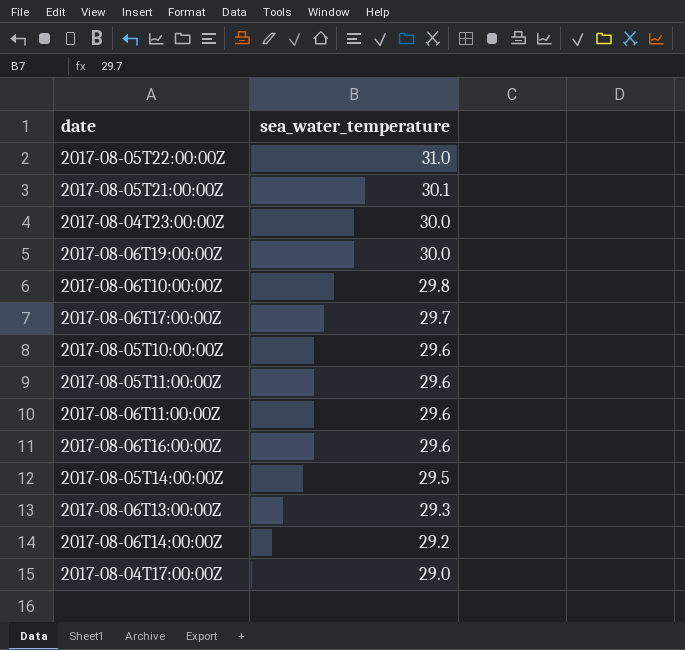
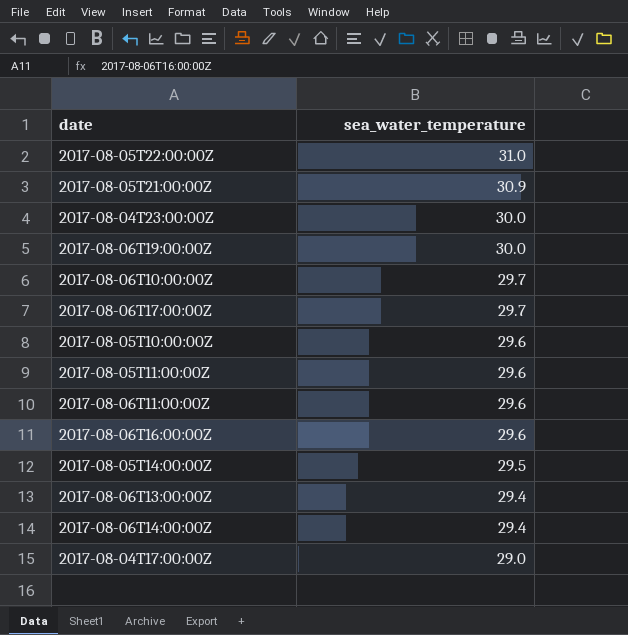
2017-08-05T21:00:00Z | sea_water_temperature: 30.1 -> 30.9
2017-08-06T10:00:00Z | sea_water_temperature: 29.8 -> 29.7
2017-08-06T13:00:00Z | sea_water_temperature: 29.3 -> 29.4
2017-08-06T14:00:00Z | sea_water_temperature: 29.2 -> 29.4

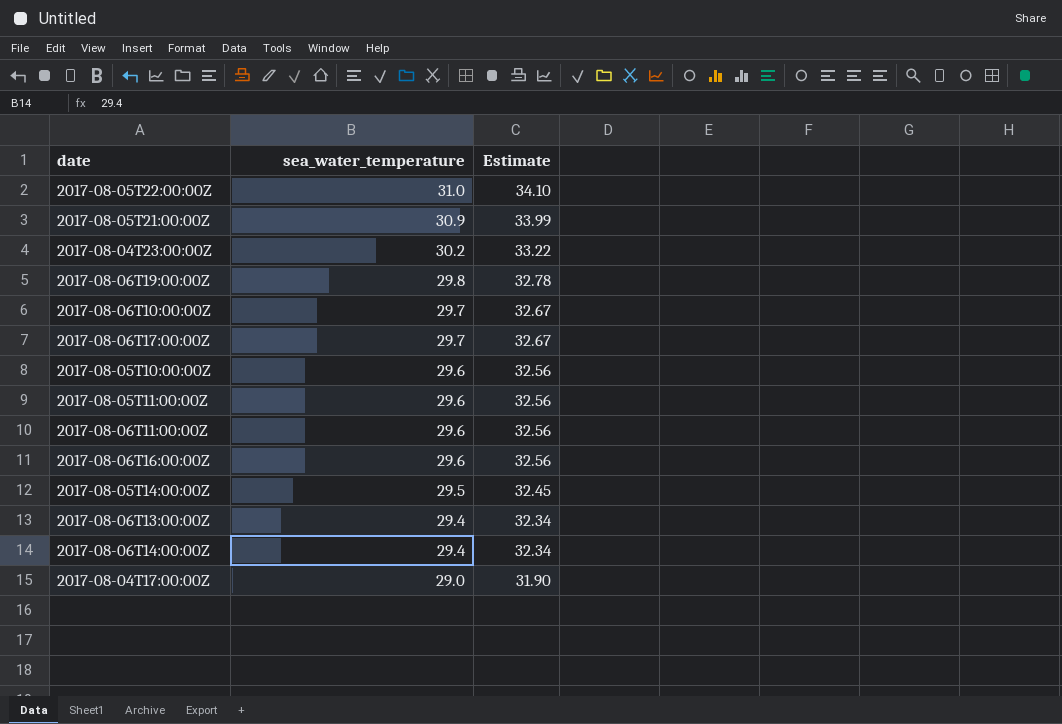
column Estimate | formula: none -> [sea_water_temperature] * 1.1
2017-08-04T23:00:00Z | sea_water_temperature: 30.0 -> 30.2
2017-08-06T19:00:00Z | sea_water_temperature: 30.0 -> 29.8

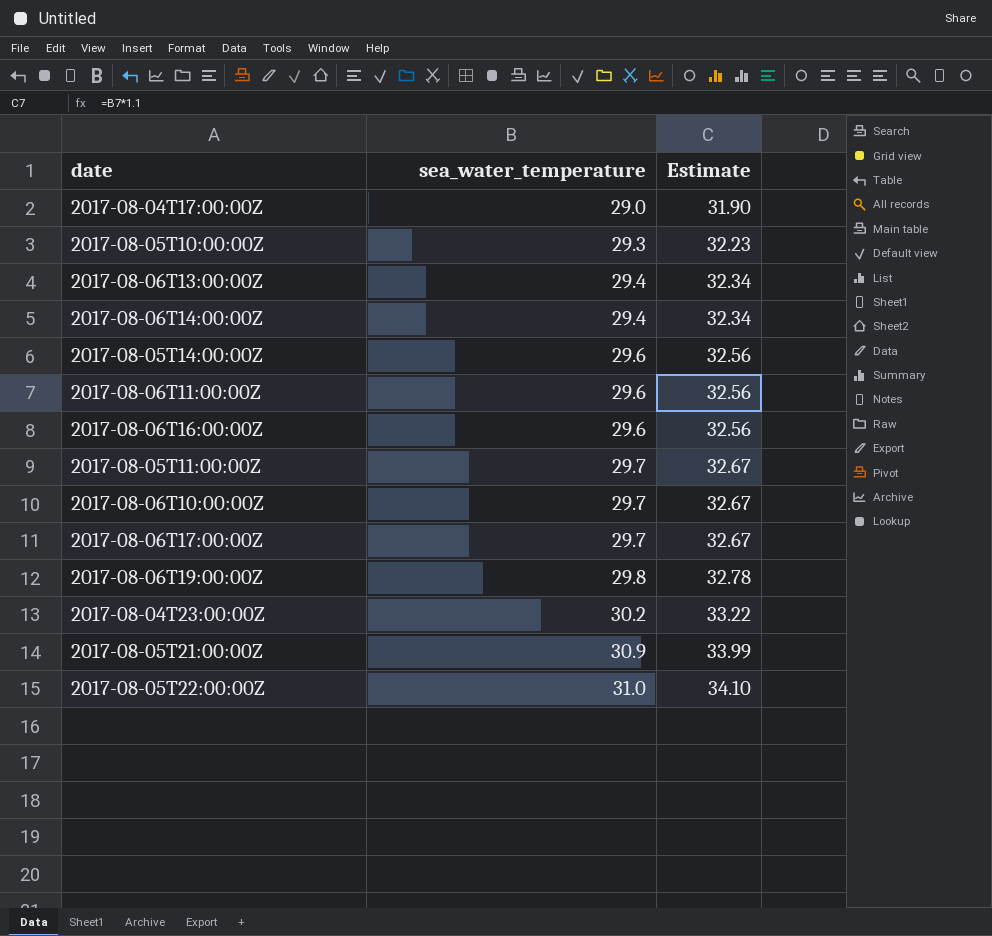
row order: sea_water_temperature descending -> sea_water_temperature ascending
2017-08-05T10:00:00Z | sea_water_temperature: 29.6 -> 29.3
2017-08-05T10:00:00Z | Estimate: 32.56 -> 32.23
2017-08-05T14:00:00Z | sea_water_temperature: 29.5 -> 29.6
2017-08-05T14:00:00Z | Estimate: 32.45 -> 32.56
2017-08-05T11:00:00Z | sea_water_temperature: 29.6 -> 29.7
2017-08-05T11:00:00Z | Estimate: 32.56 -> 32.67

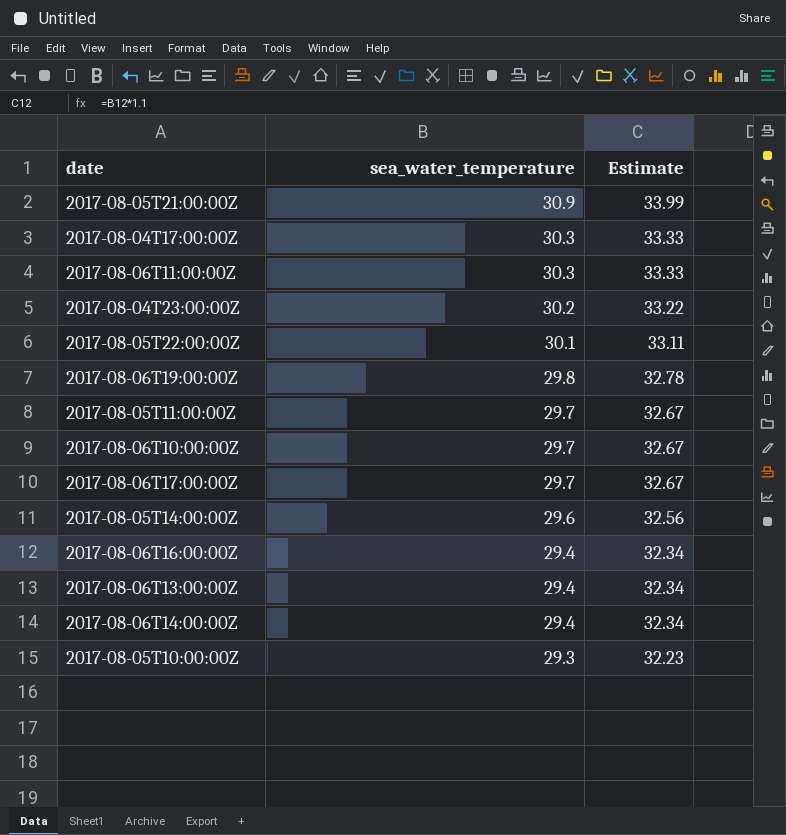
row order: sea_water_temperature ascending -> sea_water_temperature descending
2017-08-04T17:00:00Z | sea_water_temperature: 29.0 -> 30.3
2017-08-04T17:00:00Z | Estimate: 31.90 -> 33.33
2017-08-06T11:00:00Z | sea_water_temperature: 29.6 -> 30.3
2017-08-06T11:00:00Z | Estimate: 32.56 -> 33.33
2017-08-05T22:00:00Z | sea_water_temperature: 31.0 -> 30.1
2017-08-05T22:00:00Z | Estimate: 34.10 -> 33.11
2017-08-06T16:00:00Z | sea_water_temperature: 29.6 -> 29.4
2017-08-06T16:00:00Z | Estimate: 32.56 -> 32.34

